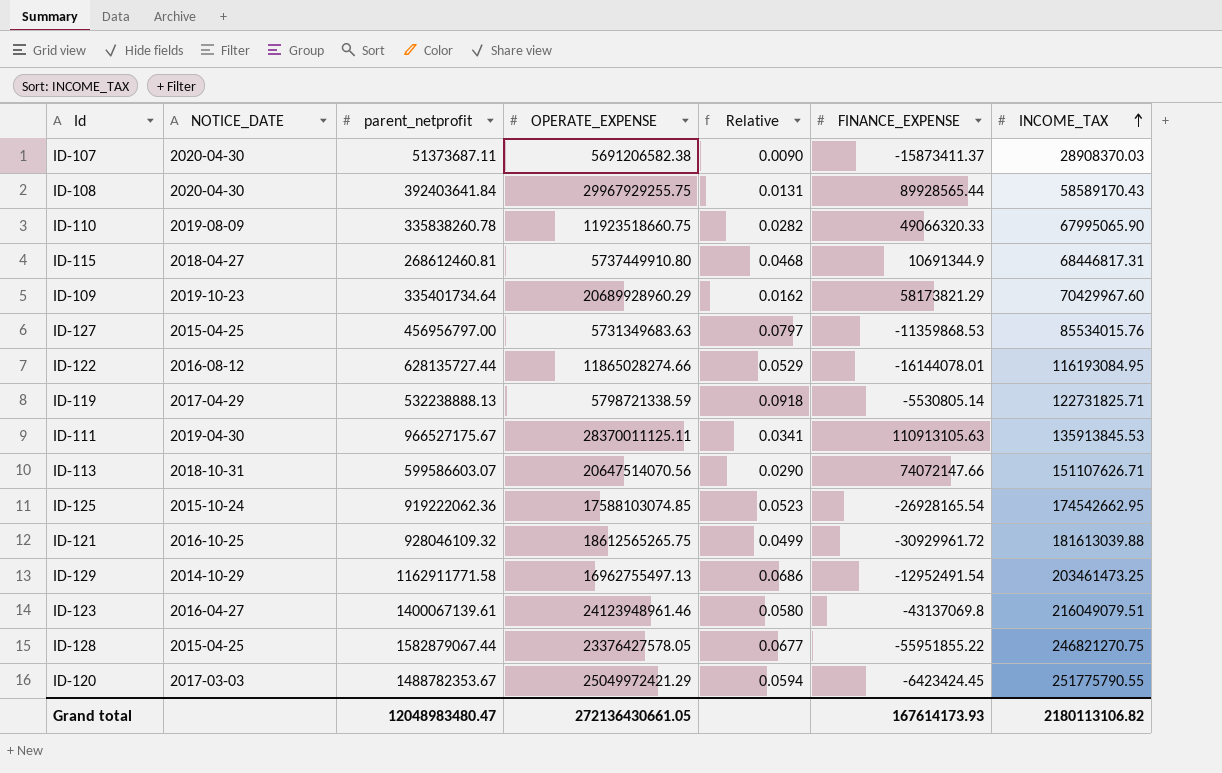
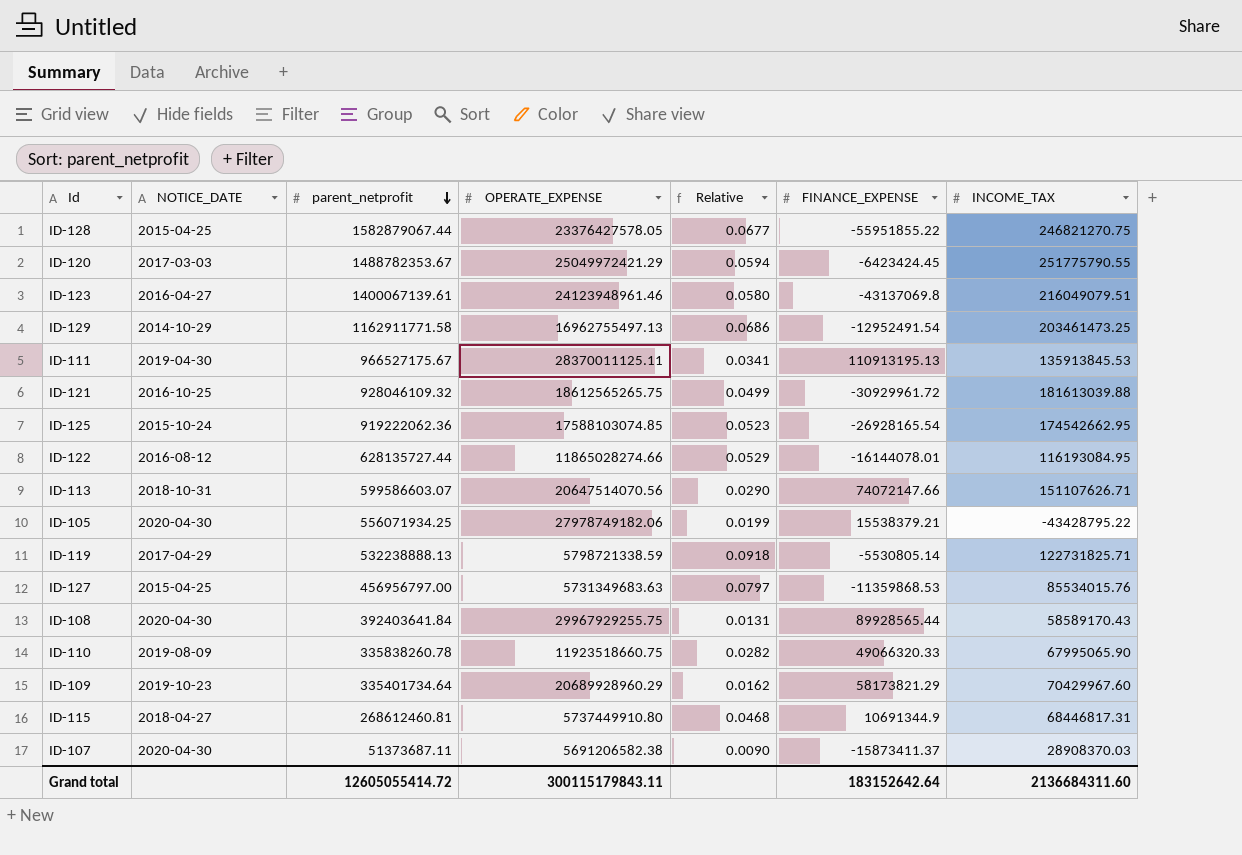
row order: INCOME_TAX ascending -> parent_netprofit descending
ID-111 | FINANCE_EXPENSE: 110913105.63 -> 110913195.13
row ID-105: none -> 2020-04-30 | 556071934.25 | 27978749182.06 | 0.0199 | 15538379.21 | -43428795.22
Grand total | parent_netprofit: 12048983480.47 -> 12605055414.72
Grand total | OPERATE_EXPENSE: 272136430661.05 -> 300115179843.11
Grand total | FINANCE_EXPENSE: 167614173.93 -> 183152642.64
Grand total | INCOME_TAX: 2180113106.82 -> 2136684311.60

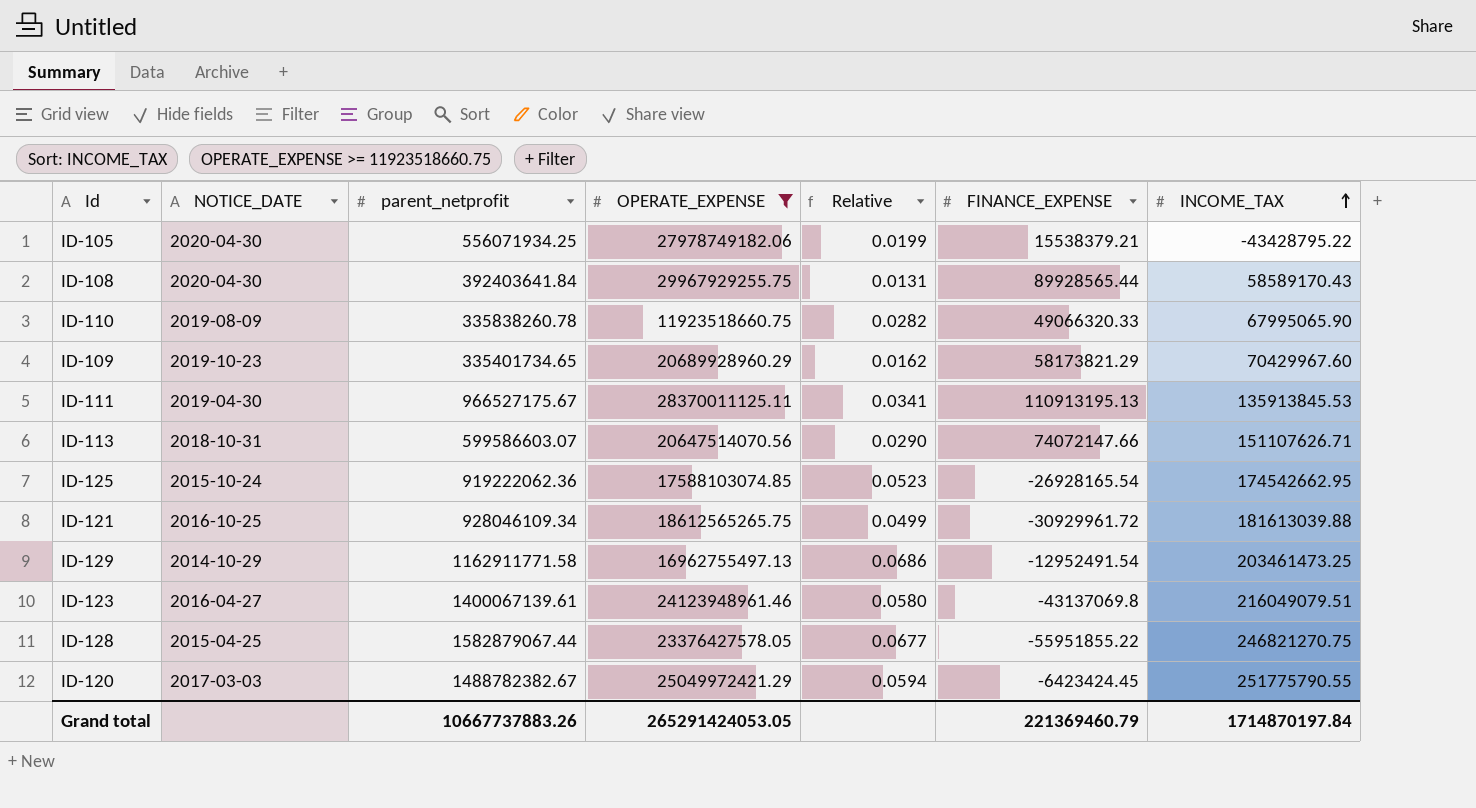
filter: none -> OPERATE_EXPENSE >= 11923518660.75
row order: parent_netprofit descending -> INCOME_TAX ascending
ID-109 | parent_netprofit: 335401734.64 -> 335401734.65
ID-121 | parent_netprofit: 928046109.32 -> 928046109.34
ID-120 | parent_netprofit: 1488782353.67 -> 1488782382.67
Grand total | parent_netprofit: 12605055414.72 -> 10667737883.26
Grand total | OPERATE_EXPENSE: 300115179843.11 -> 265291424053.05
Grand total | FINANCE_EXPENSE: 183152642.64 -> 221369460.79
Grand total | INCOME_TAX: 2136684311.60 -> 1714870197.84

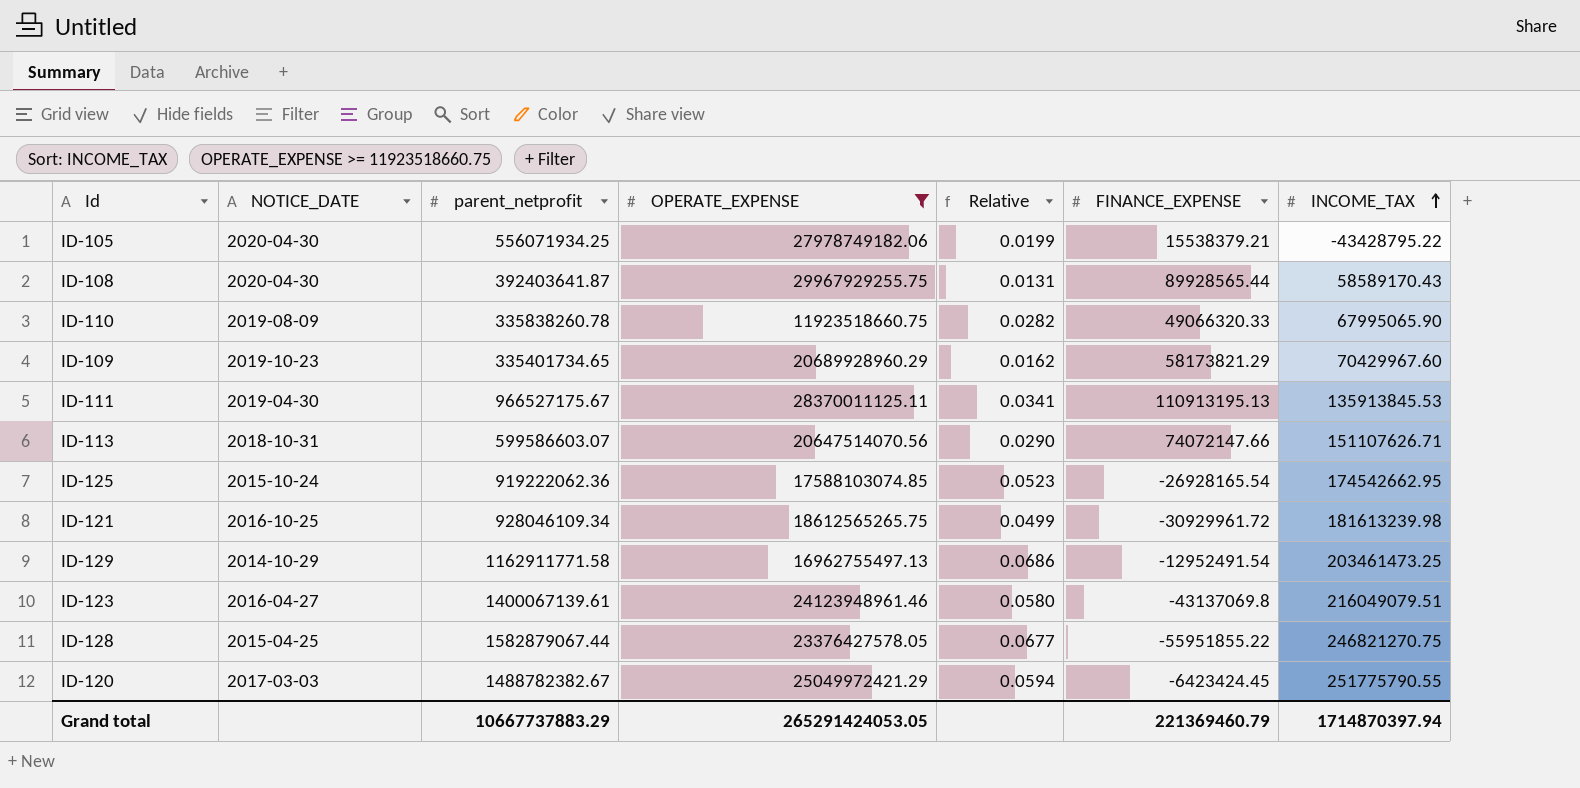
ID-108 | parent_netprofit: 392403641.84 -> 392403641.87
ID-121 | INCOME_TAX: 181613039.88 -> 181613239.98
Grand total | parent_netprofit: 10667737883.26 -> 10667737883.29
Grand total | INCOME_TAX: 1714870197.84 -> 1714870397.94

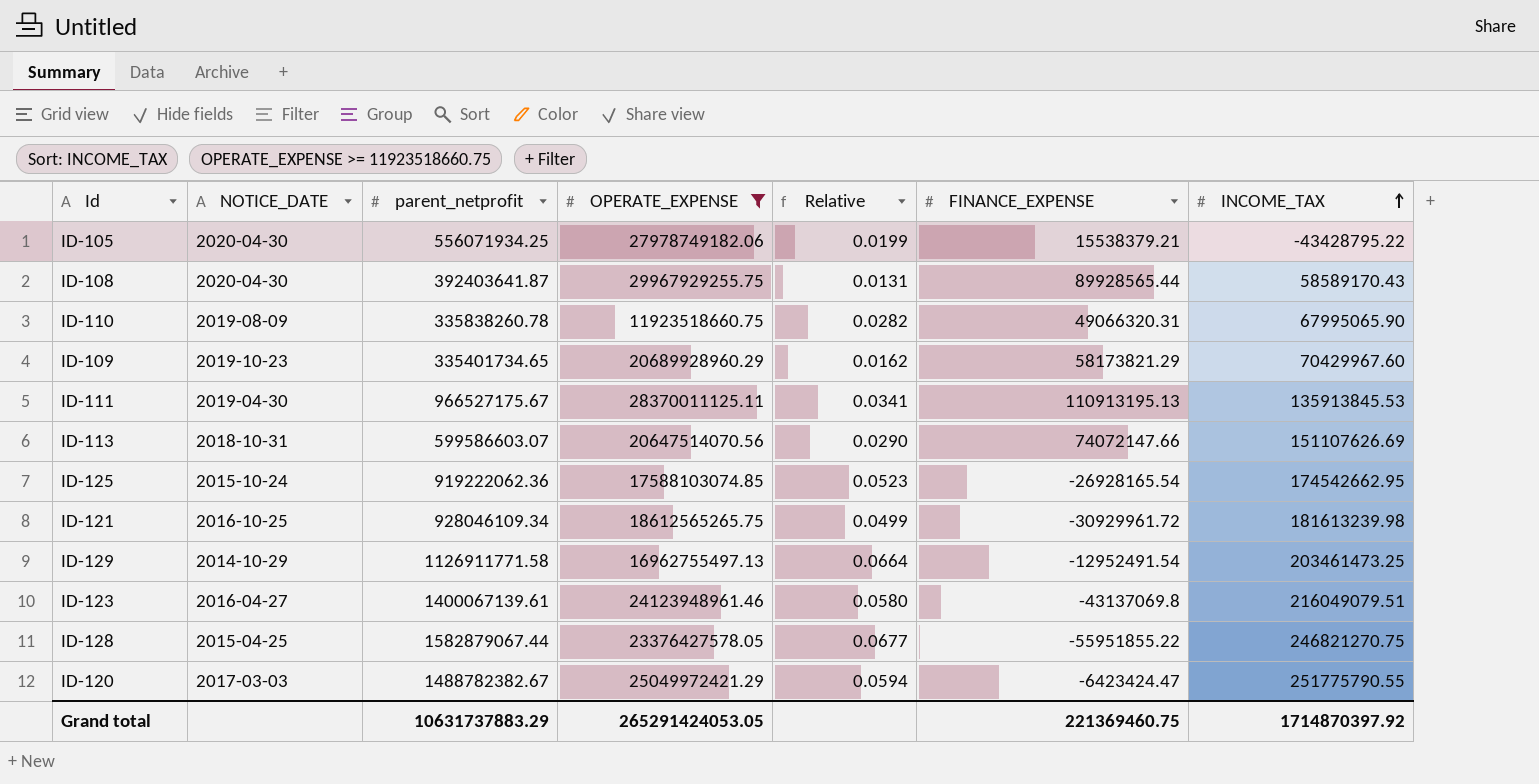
ID-110 | FINANCE_EXPENSE: 49066320.33 -> 49066320.31
ID-113 | INCOME_TAX: 151107626.71 -> 151107626.69
ID-129 | parent_netprofit: 1162911771.58 -> 1126911771.58
ID-129 | Relative: 0.0686 -> 0.0664
ID-120 | FINANCE_EXPENSE: -6423424.45 -> -6423424.47
Grand total | parent_netprofit: 10667737883.29 -> 10631737883.29
Grand total | FINANCE_EXPENSE: 221369460.79 -> 221369460.75
Grand total | INCOME_TAX: 1714870397.94 -> 1714870397.92

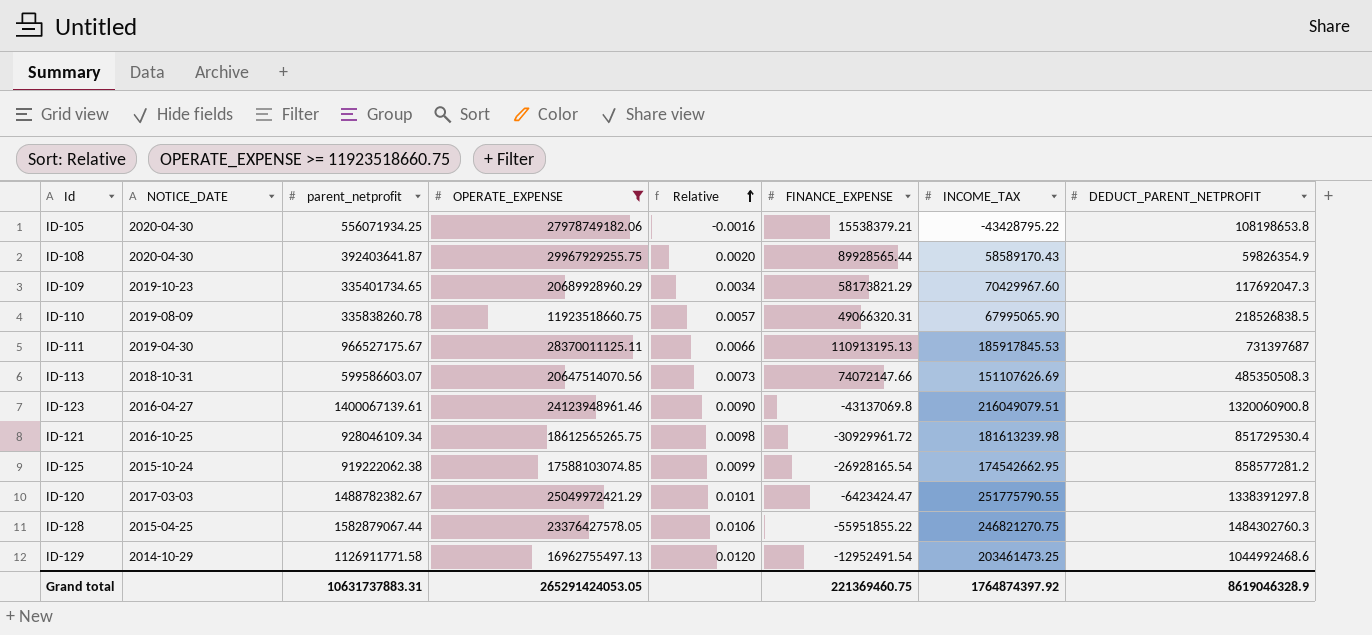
row order: INCOME_TAX ascending -> Relative ascending
column Relative | formula: [parent_netprofit] / [OPERATE_EXPENSE] -> [INCOME_TAX] / [OPERATE_EXPENSE]
column DEDUCT_PARENT_NETPROFIT | position: none -> 8
ID-111 | INCOME_TAX: 135913845.53 -> 185917845.53
ID-125 | parent_netprofit: 919222062.36 -> 919222062.38
Grand total | parent_netprofit: 10631737883.29 -> 10631737883.31
Grand total | INCOME_TAX: 1714870397.92 -> 1764874397.92

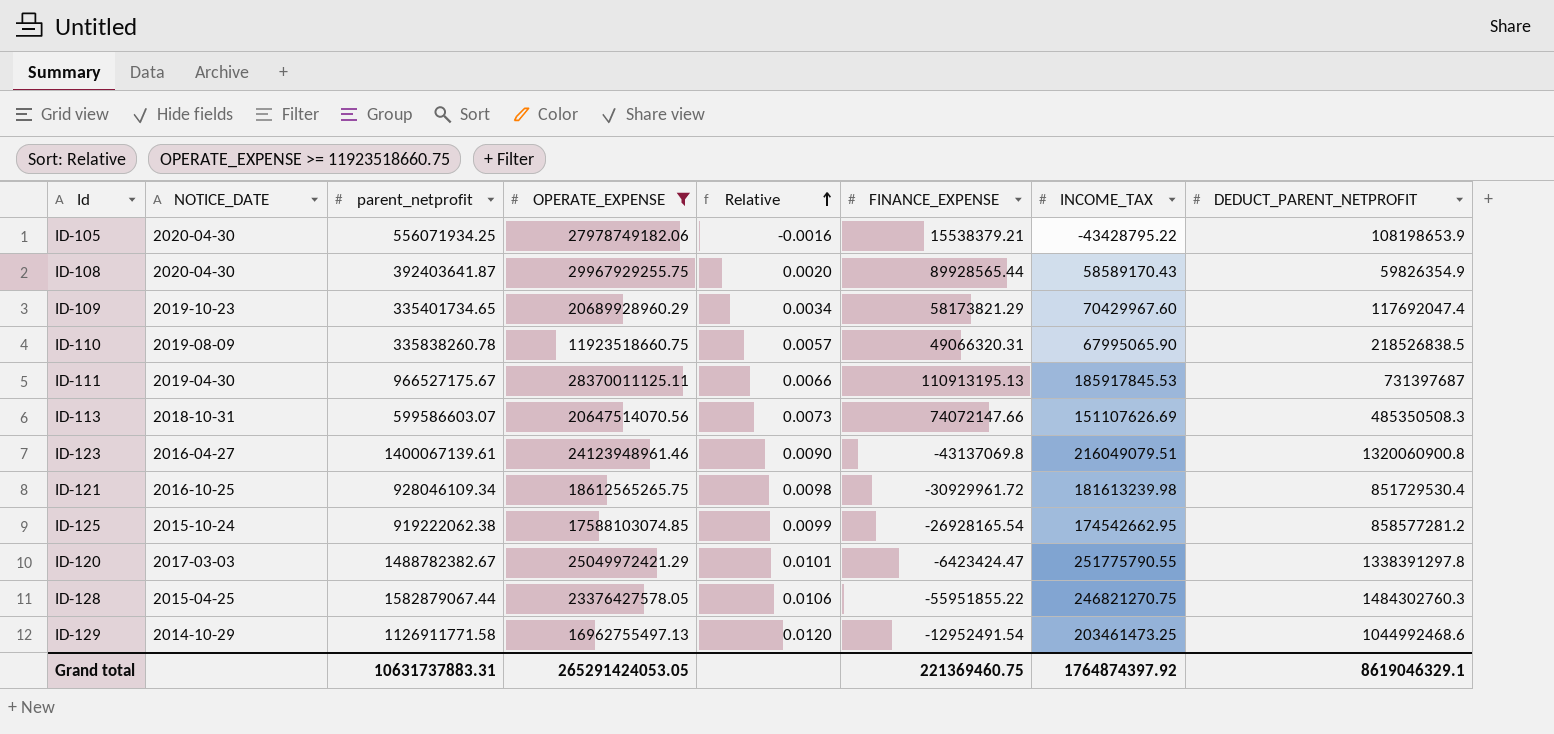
ID-105 | DEDUCT_PARENT_NETPROFIT: 108198653.8 -> 108198653.9
ID-109 | DEDUCT_PARENT_NETPROFIT: 117692047.3 -> 117692047.4
Grand total | DEDUCT_PARENT_NETPROFIT: 8619046328.9 -> 8619046329.1

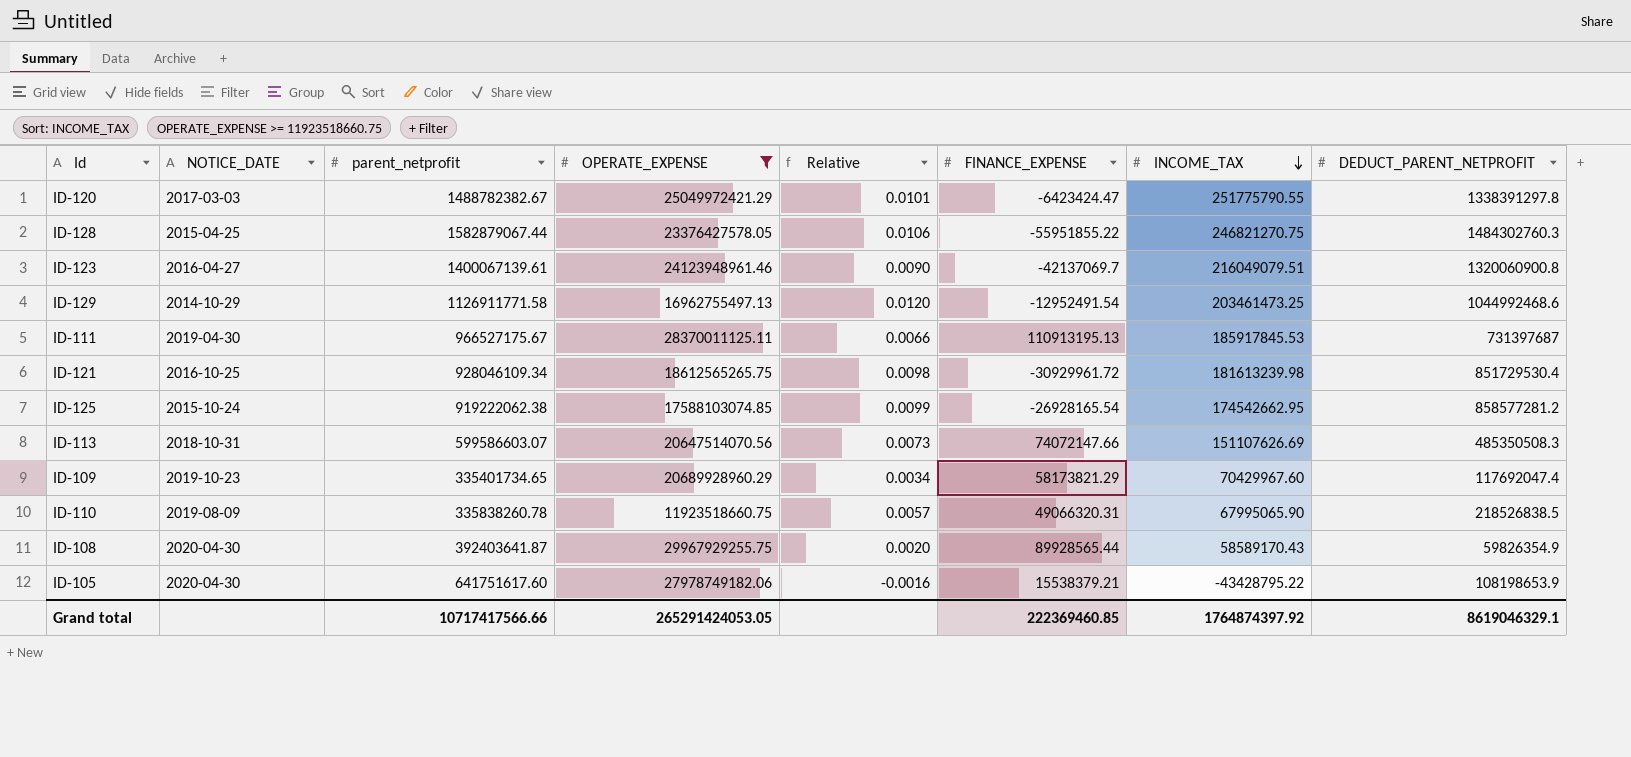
row order: Relative ascending -> INCOME_TAX descending
ID-123 | FINANCE_EXPENSE: -43137069.8 -> -42137069.7
ID-105 | parent_netprofit: 556071934.25 -> 641751617.60
Grand total | parent_netprofit: 10631737883.31 -> 10717417566.66
Grand total | FINANCE_EXPENSE: 221369460.75 -> 222369460.85

